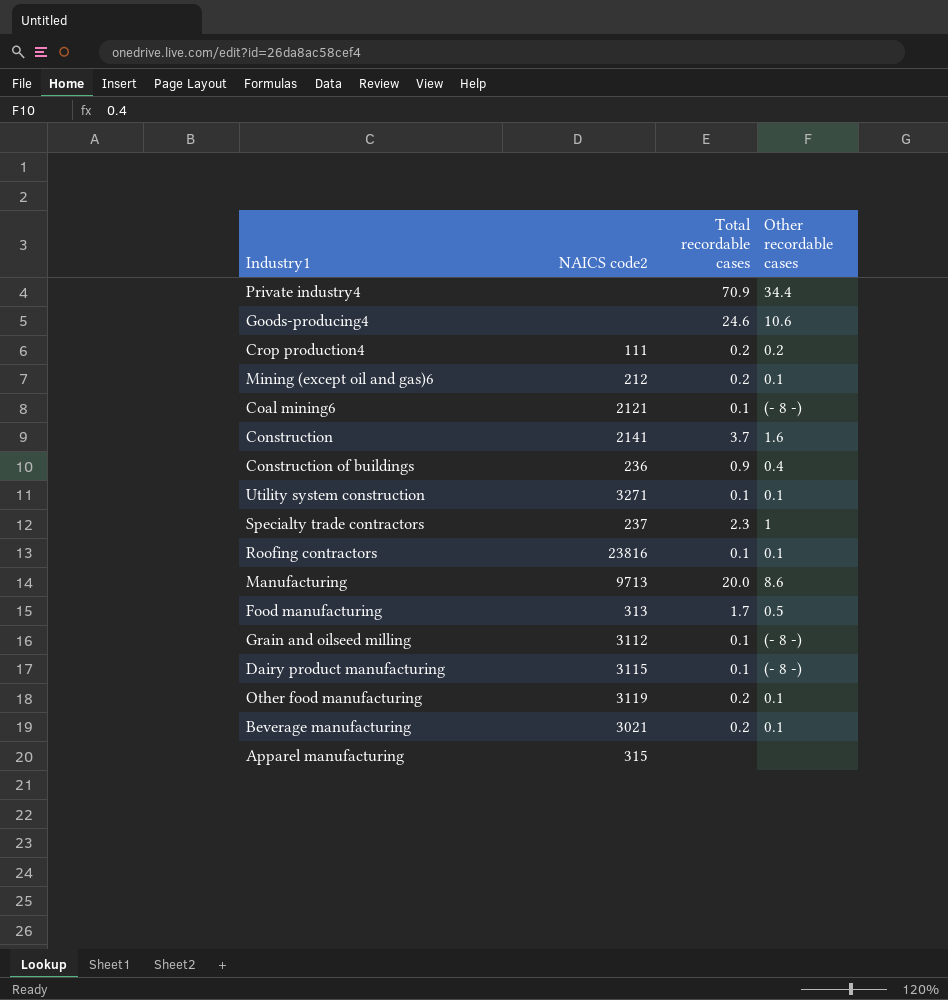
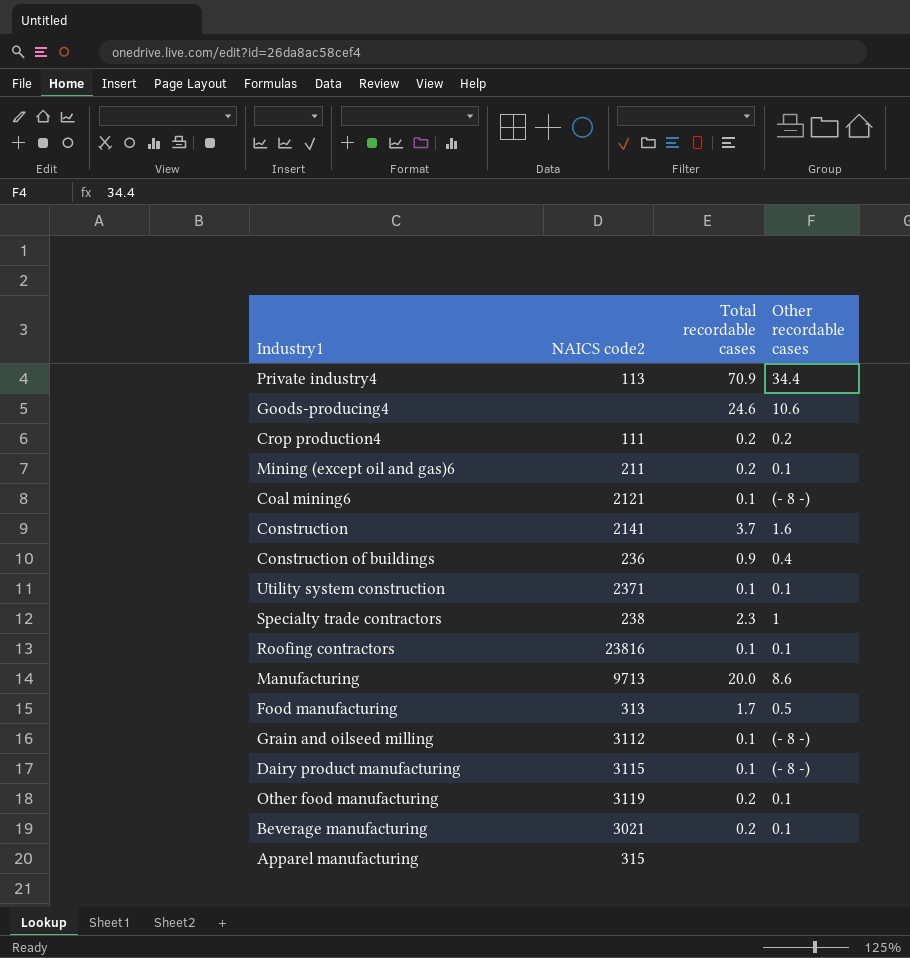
Private industry4 | NAICS code2: none -> 113
Mining (except oil and gas)6 | NAICS code2: 212 -> 211
Utility system construction | NAICS code2: 3271 -> 2371
Specialty trade contractors | NAICS code2: 237 -> 238

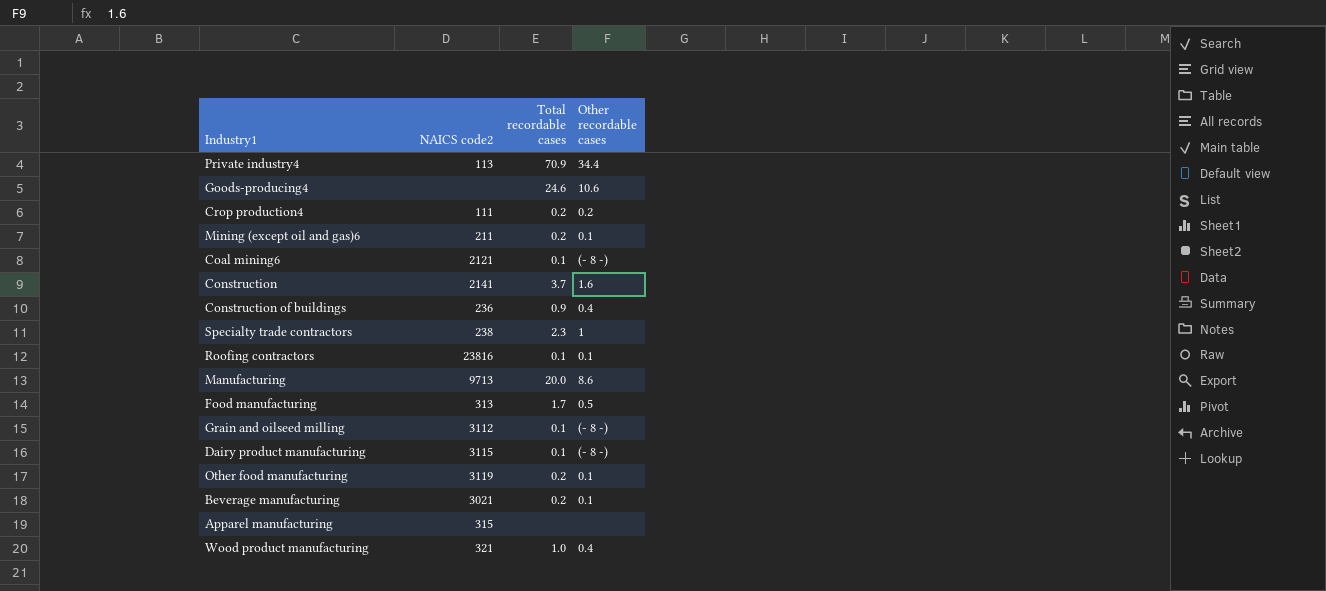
row Utility system construction: 2371 | 0.1 | 0.1 -> none
row Wood product manufacturing: none -> 321 | 1.0 | 0.4

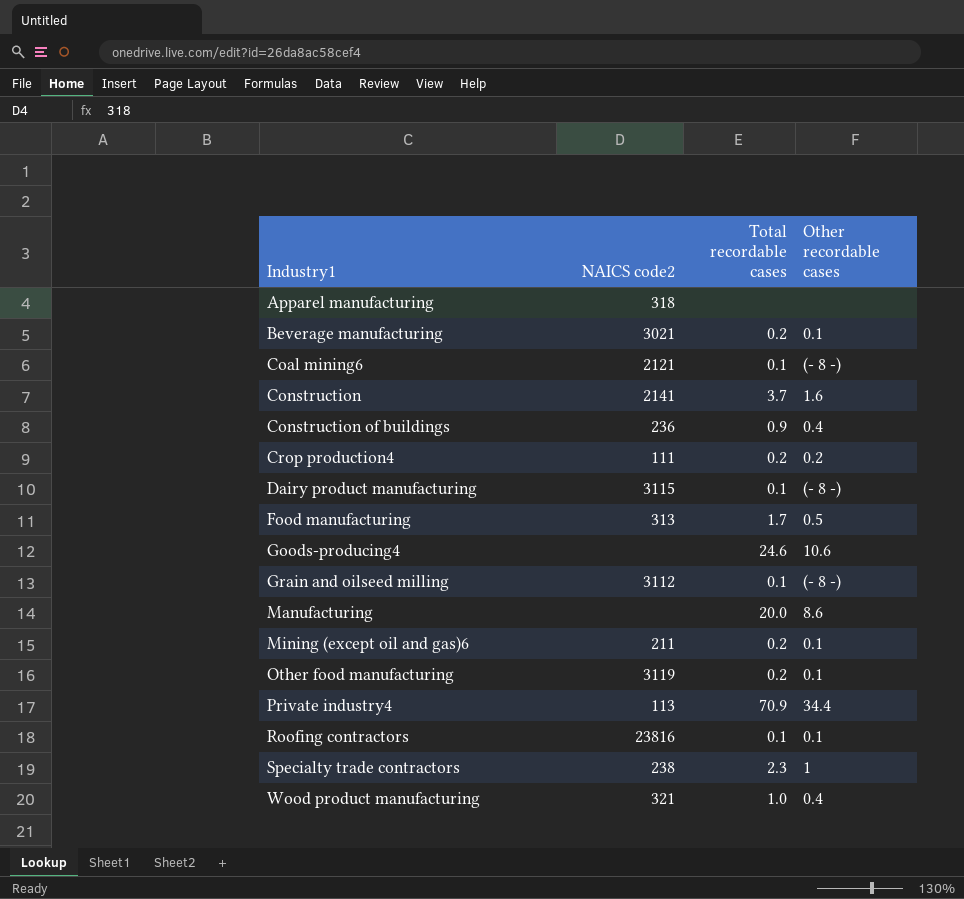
row order: none -> Industry1 ascending
Apparel manufacturing | NAICS code2: 315 -> 318
Manufacturing | NAICS code2: 9713 -> none

